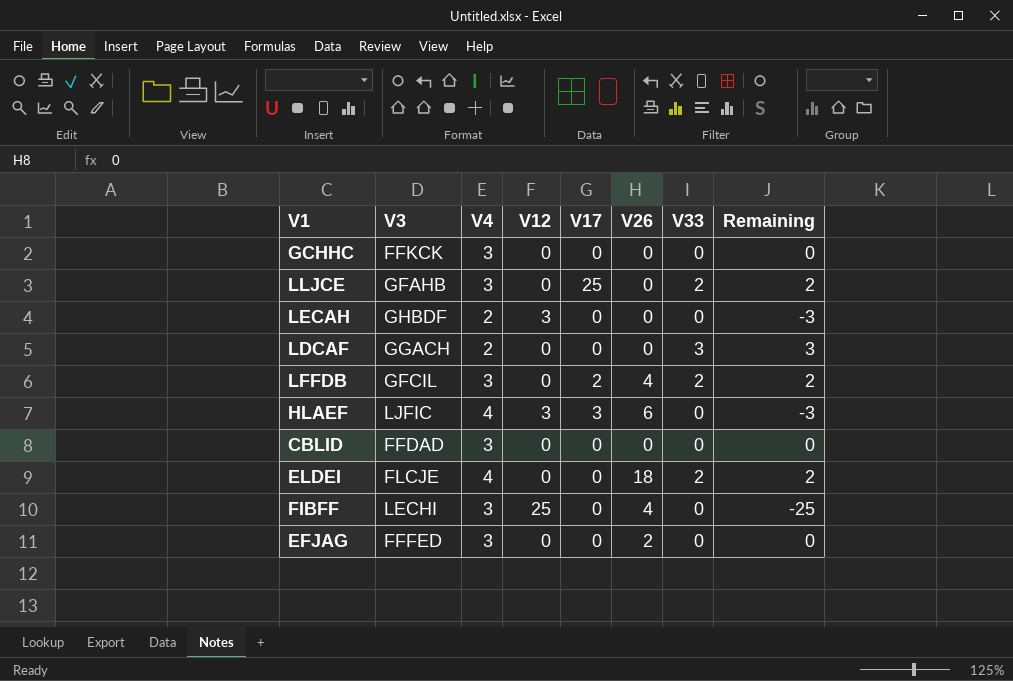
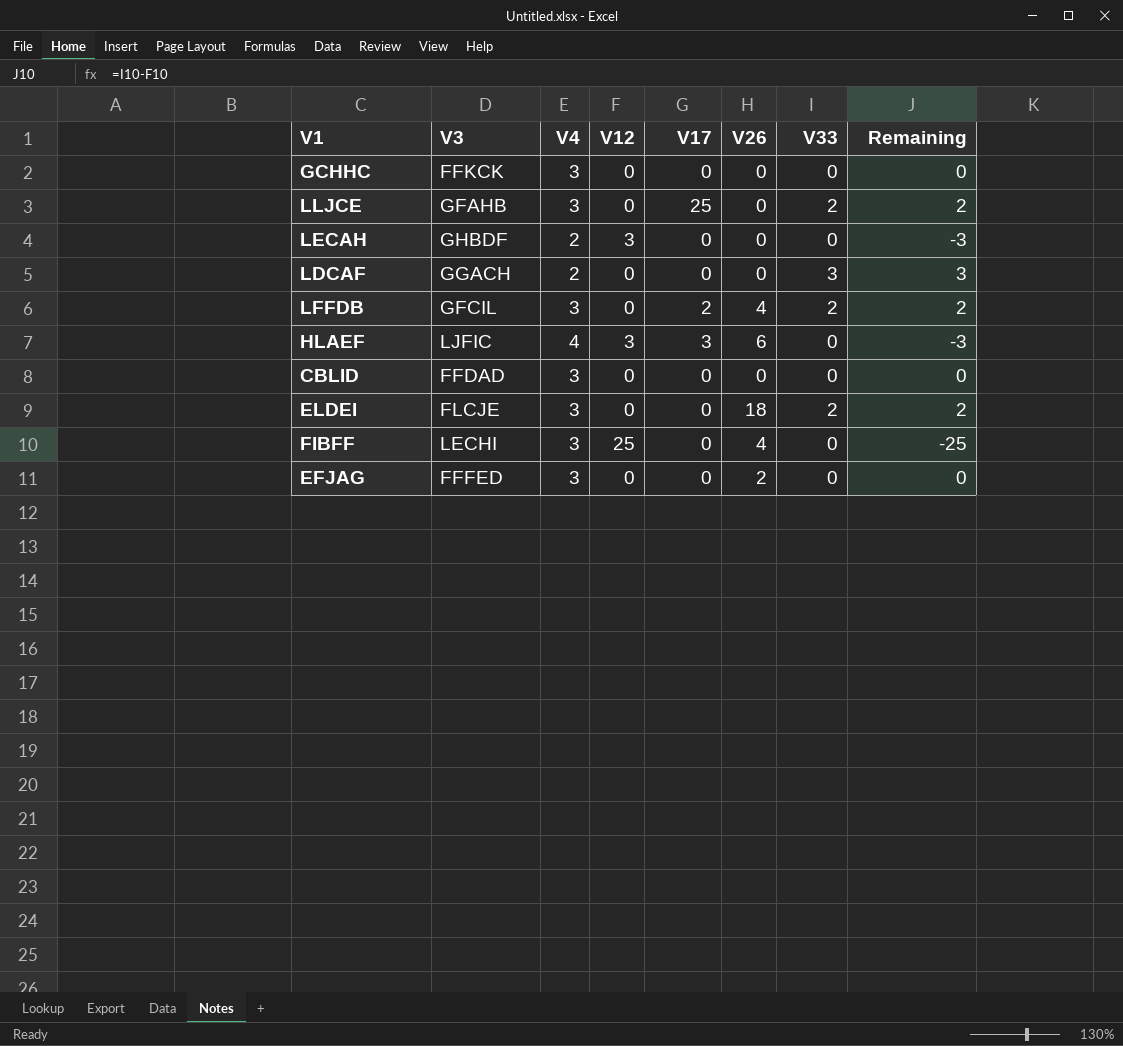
ELDEI | V4: 4 -> 3

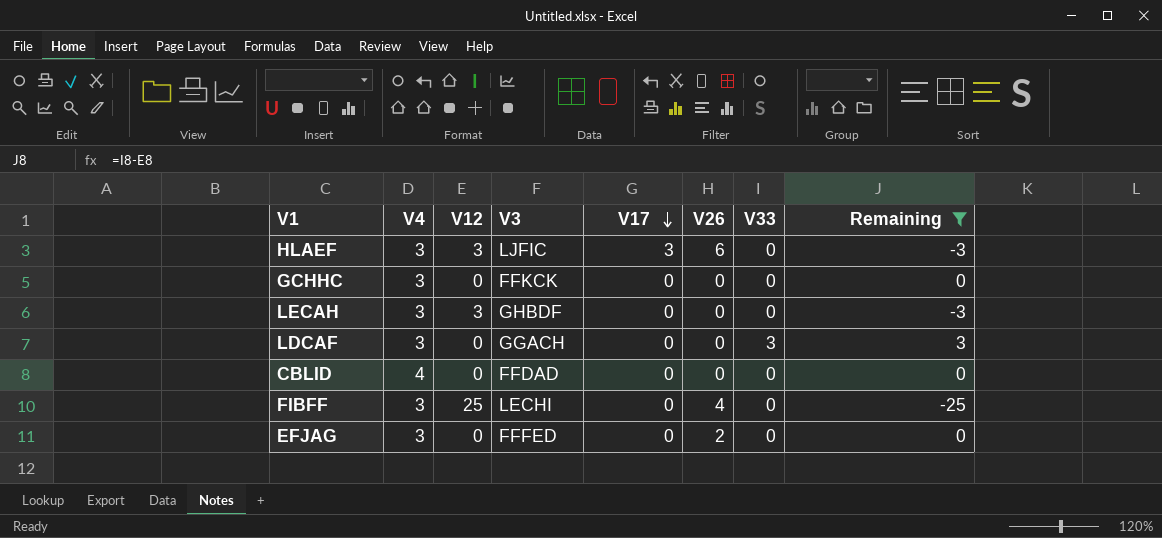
filter: none -> Remaining != 2
row order: none -> V17 descending
column V3 | position: 2 -> 4
HLAEF | V4: 4 -> 3
LECAH | V4: 2 -> 3
LDCAF | V4: 2 -> 3
CBLID | V4: 3 -> 4

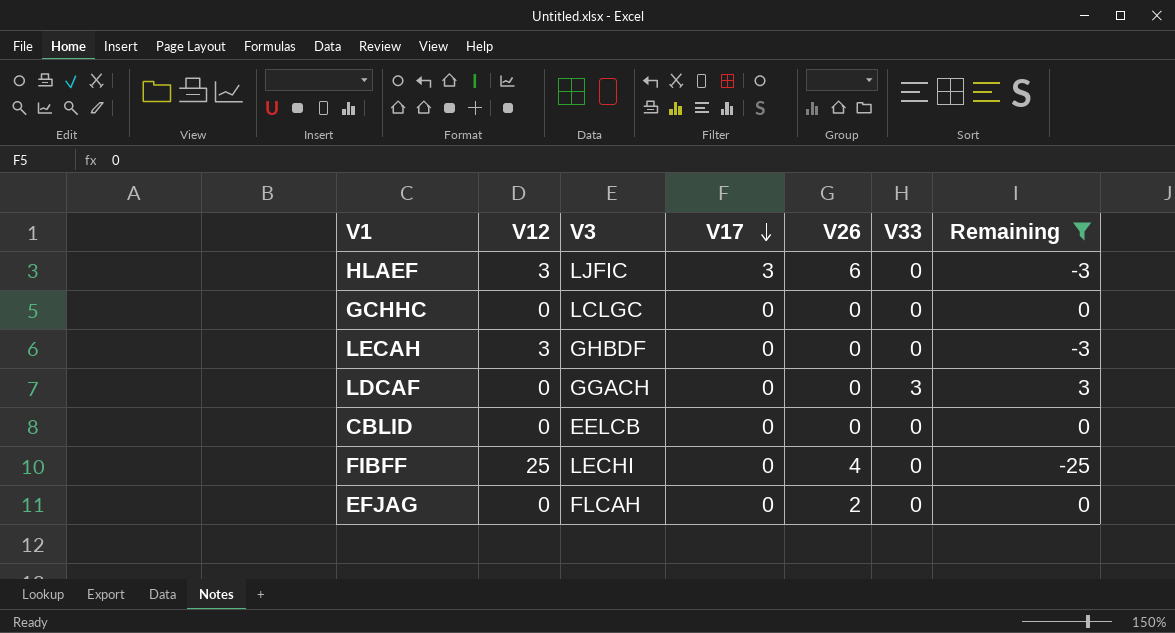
column V4 | position: 2 -> none
GCHHC | V3: FFKCK -> LCLGC
CBLID | V3: FFDAD -> EELCB
EFJAG | V3: FFFED -> FLCAH

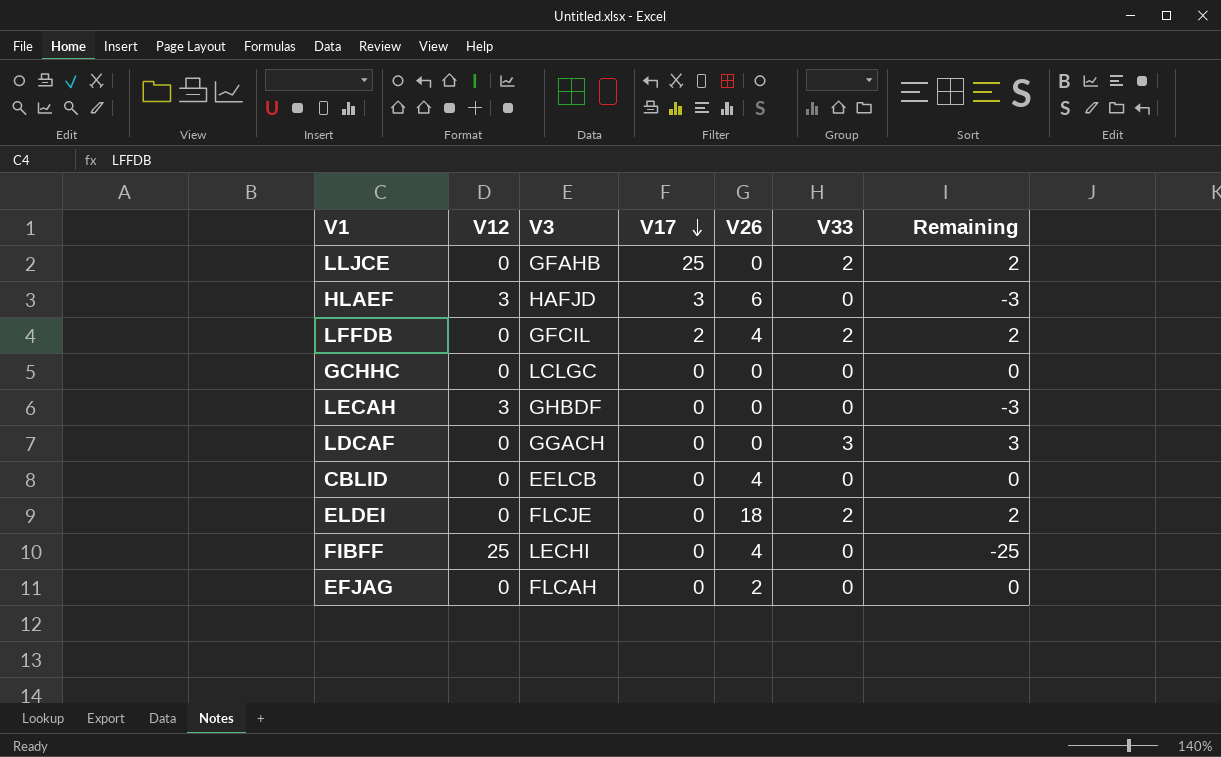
filter: Remaining != 2 -> none
HLAEF | V3: LJFIC -> HAFJD
CBLID | V26: 0 -> 4

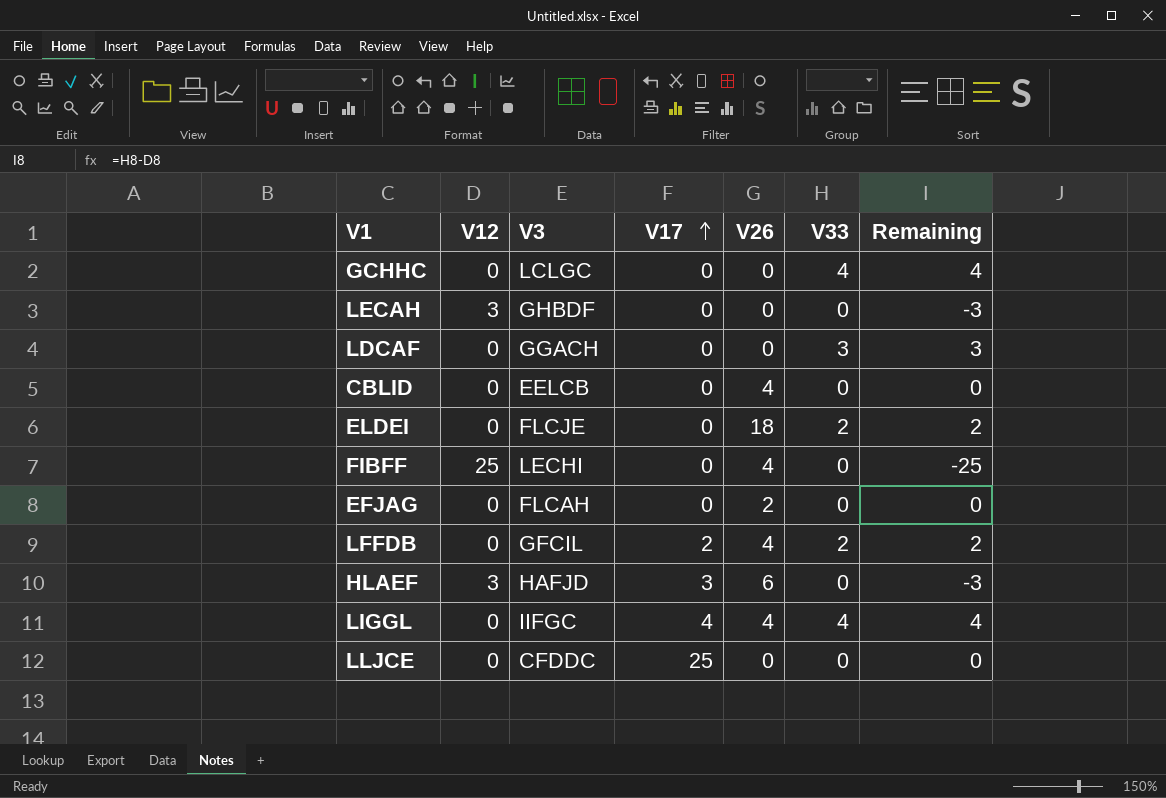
row order: V17 descending -> V17 ascending
GCHHC | V33: 0 -> 4
GCHHC | Remaining: 0 -> 4
row LIGGL: none -> 0 | IIFGC | 4 | 4 | 4 | 4
LLJCE | V3: GFAHB -> CFDDC
LLJCE | V33: 2 -> 0
LLJCE | Remaining: 2 -> 0

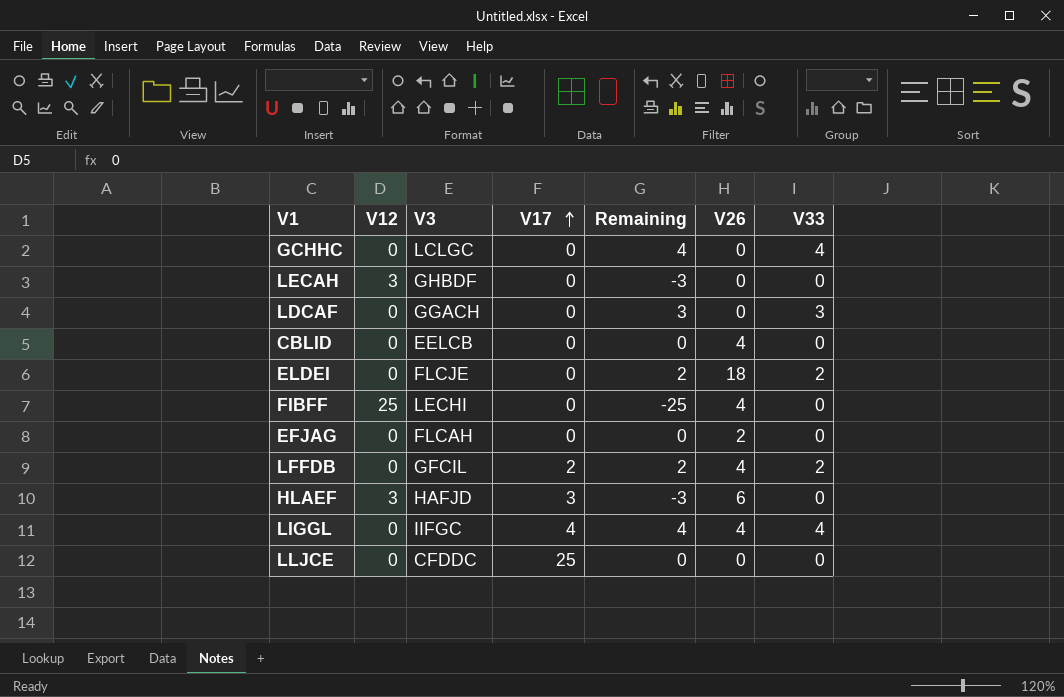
column Remaining | position: 7 -> 5

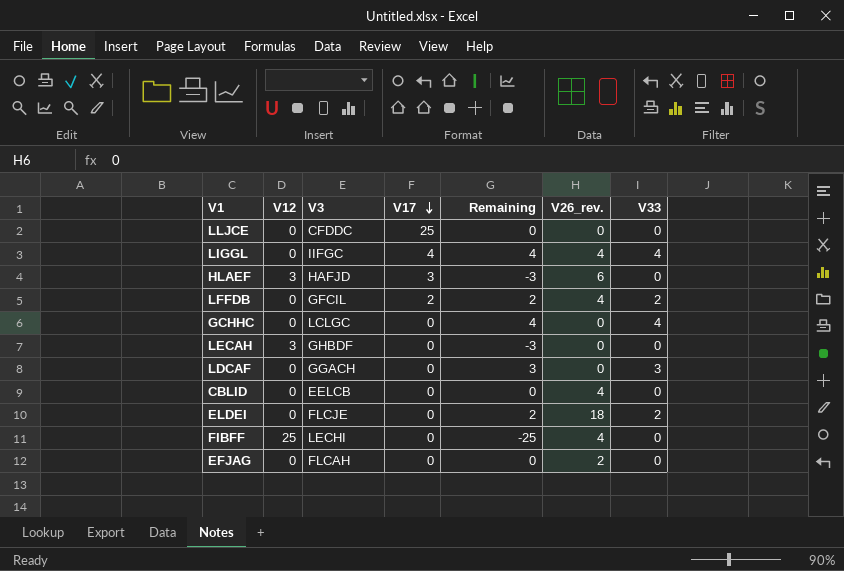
row order: V17 ascending -> V17 descending
column name: V26 -> V26_rev.

